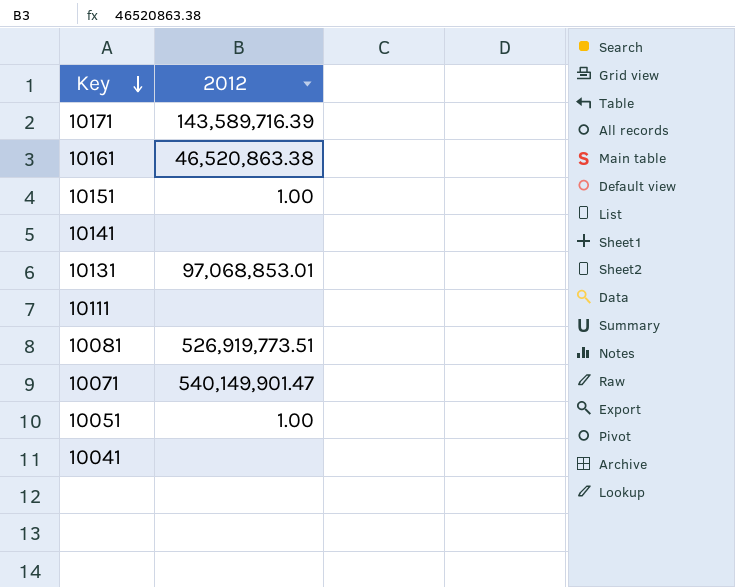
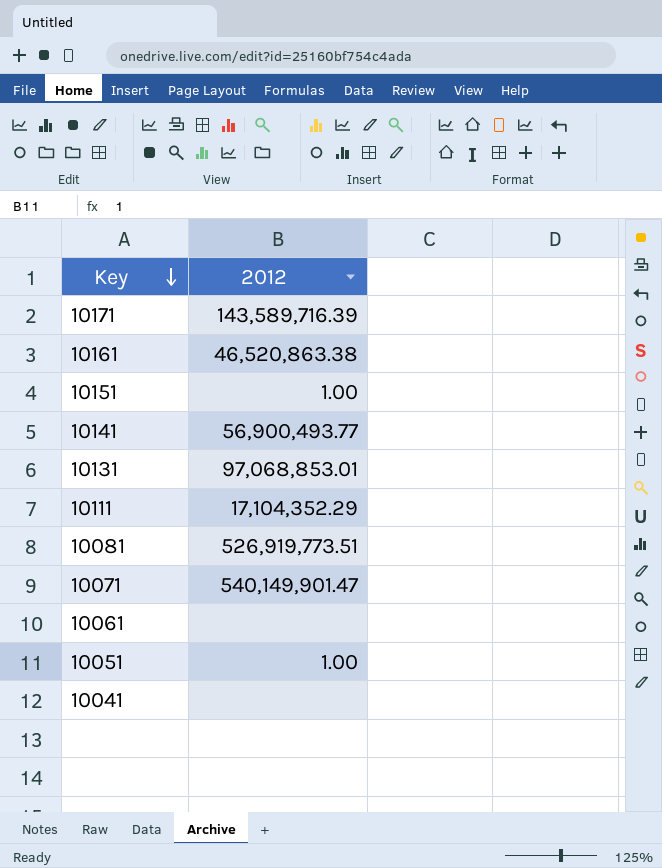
10141 | 2012: none -> 56,900,493.77
10111 | 2012: none -> 17,104,352.29
row 10061: none -> none

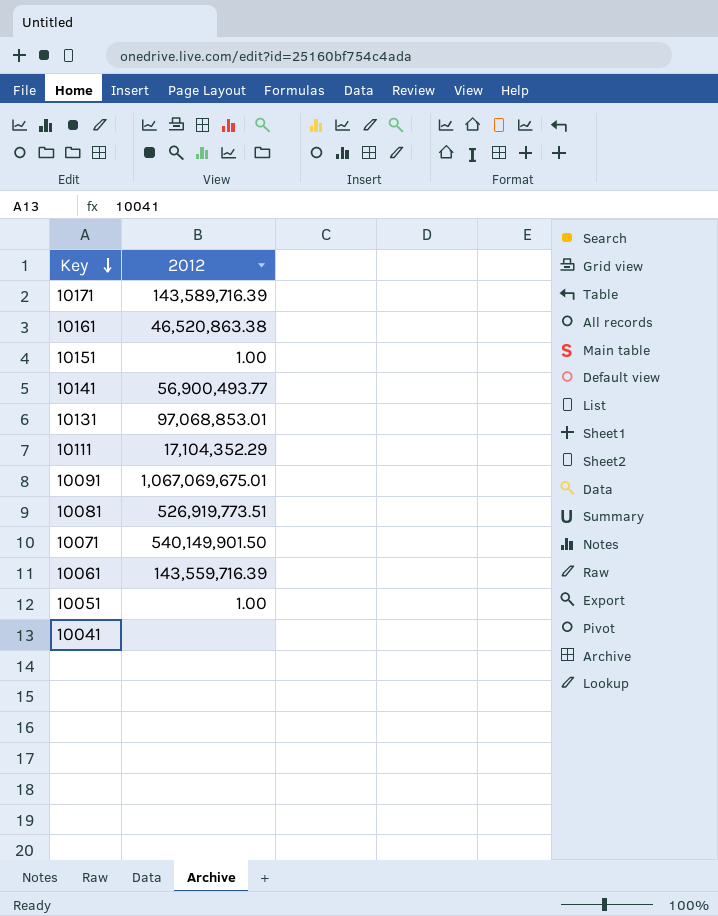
row 10091: none -> 1,067,069,675.01
10071 | 2012: 540,149,901.47 -> 540,149,901.50
10061 | 2012: none -> 143,559,716.39

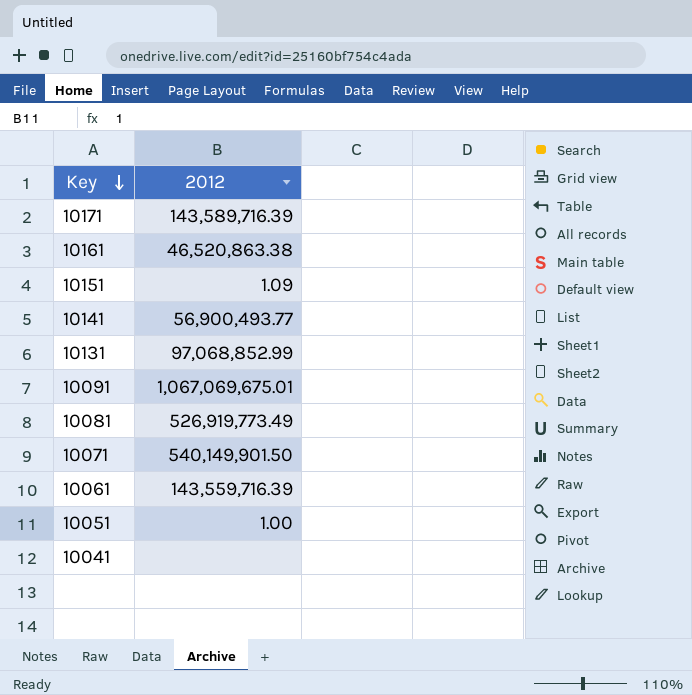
row 10111: 17,104,352.29 -> none
10151 | 2012: 1.00 -> 1.09
10131 | 2012: 97,068,853.01 -> 97,068,852.99
10081 | 2012: 526,919,773.51 -> 526,919,773.49

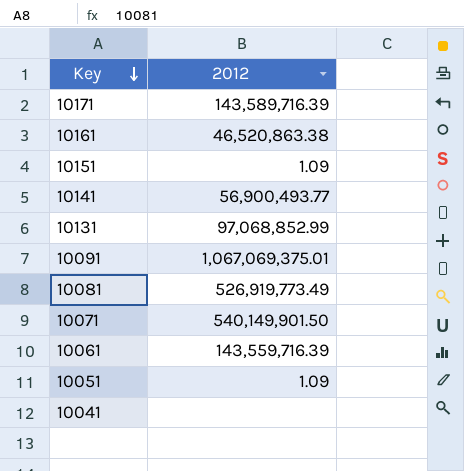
10091 | 2012: 1,067,069,675.01 -> 1,067,069,375.01
10051 | 2012: 1.00 -> 1.09

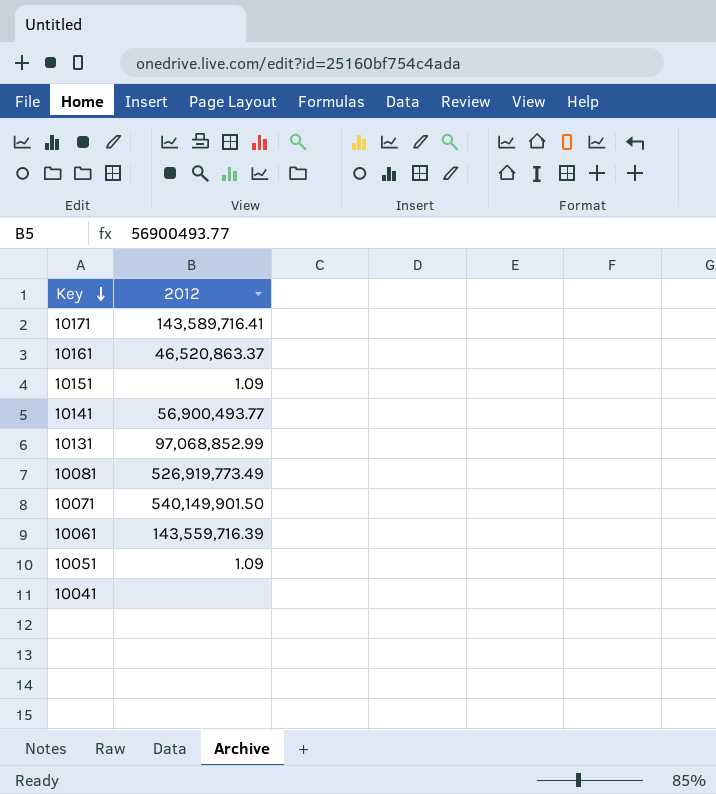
row 10091: 1,067,069,375.01 -> none
10171 | 2012: 143,589,716.39 -> 143,589,716.41
10161 | 2012: 46,520,863.38 -> 46,520,863.37

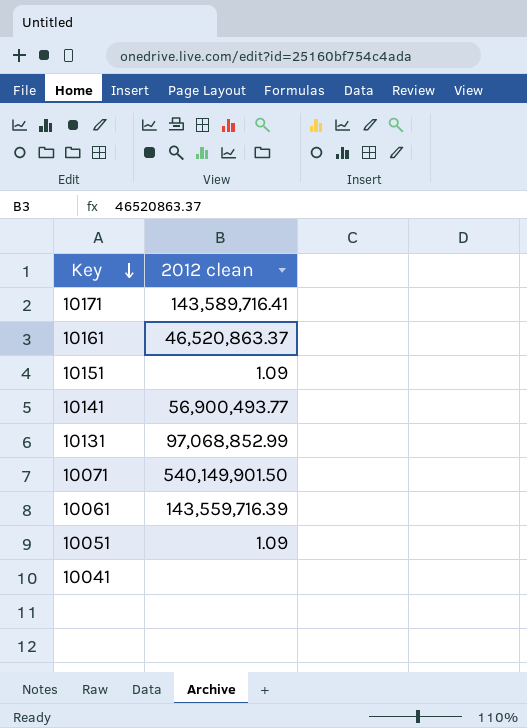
column name: 2012 -> 2012 clean
row 10081: 526,919,773.49 -> none

